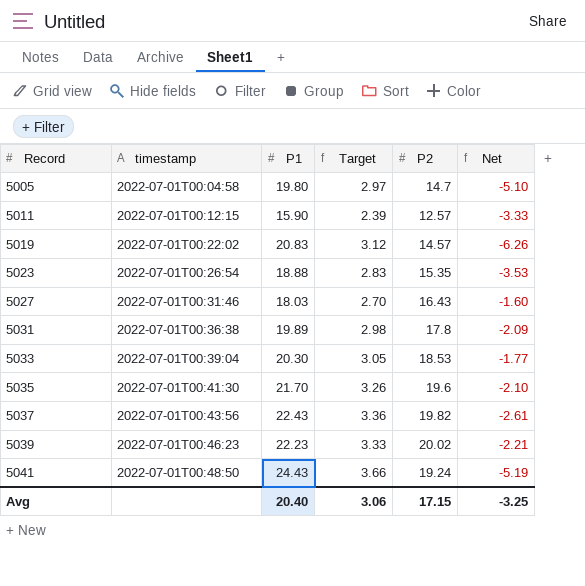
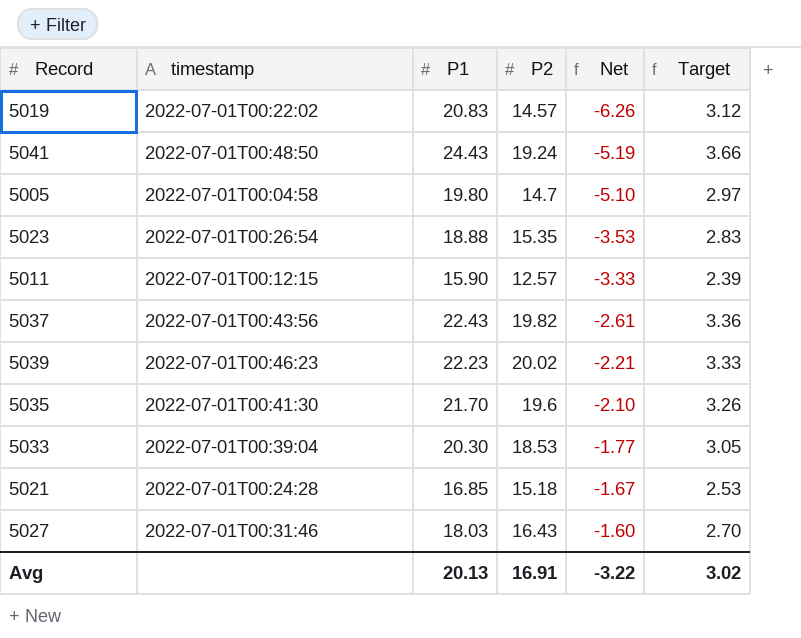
row order: Record ascending -> Net ascending
column Target | position: 4 -> 6
row 5031: 2022-07-01T00:36:38 | 19.89 | 2.98 | 17.8 | -2.09 -> none
row 5021: none -> 2022-07-01T00:24:28 | 16.85 | 15.18 | -1.67 | 2.53
Avg | P1: 20.40 -> 20.13
Avg | P2: 17.15 -> 16.91
Avg | Net: -3.25 -> -3.22
Avg | Target: 3.06 -> 3.02

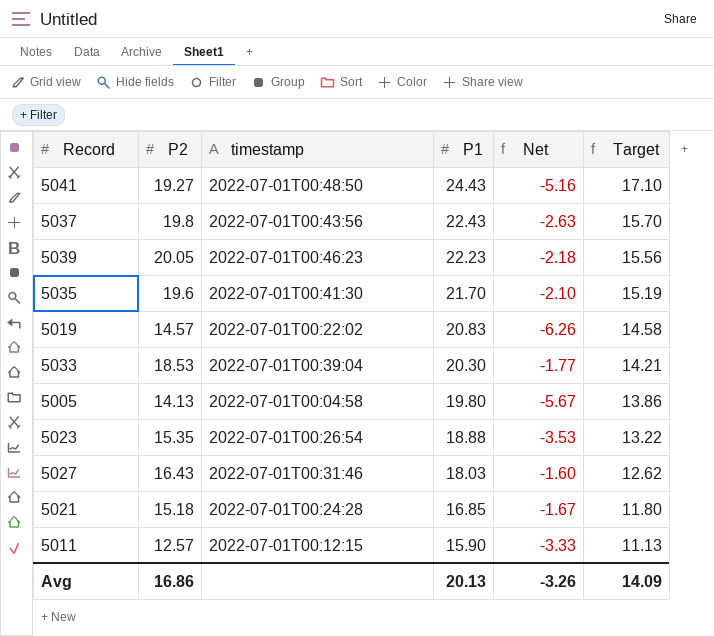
row order: Net ascending -> P1 descending
column P2 | position: 4 -> 2
column Target | formula: [P1] * 0.15 -> [P1] * 0.7
5041 | P2: 19.24 -> 19.27
5041 | Net: -5.19 -> -5.16
5037 | P2: 19.82 -> 19.8
5037 | Net: -2.61 -> -2.63
5039 | P2: 20.02 -> 20.05
5039 | Net: -2.21 -> -2.18
5005 | P2: 14.7 -> 14.13
5005 | Net: -5.10 -> -5.67
Avg | P2: 16.91 -> 16.86
Avg | Net: -3.22 -> -3.26
Avg | Target: 3.02 -> 14.09

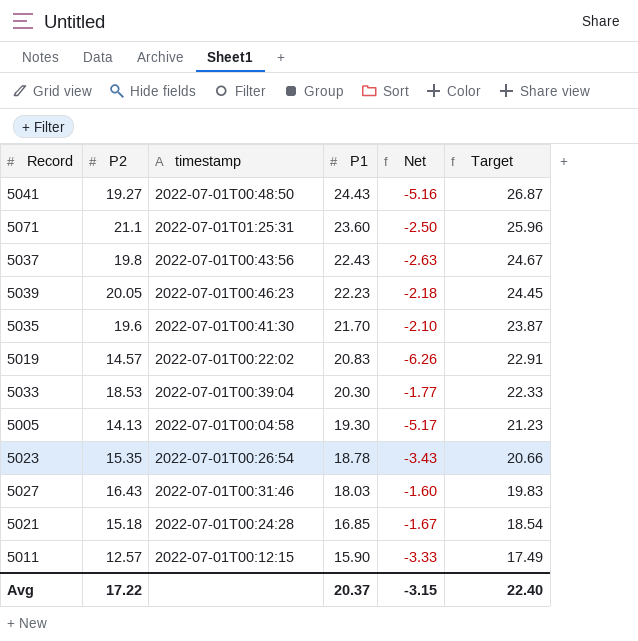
column Target | formula: [P1] * 0.7 -> [P1] * 1.1
row 5071: none -> 21.1 | 2022-07-01T01:25:31 | 23.60 | -2.50 | 25.96
5005 | P1: 19.80 -> 19.30
5005 | Net: -5.67 -> -5.17
5023 | P1: 18.88 -> 18.78
5023 | Net: -3.53 -> -3.43
Avg | P2: 16.86 -> 17.22
Avg | P1: 20.13 -> 20.37
Avg | Net: -3.26 -> -3.15
Avg | Target: 14.09 -> 22.40

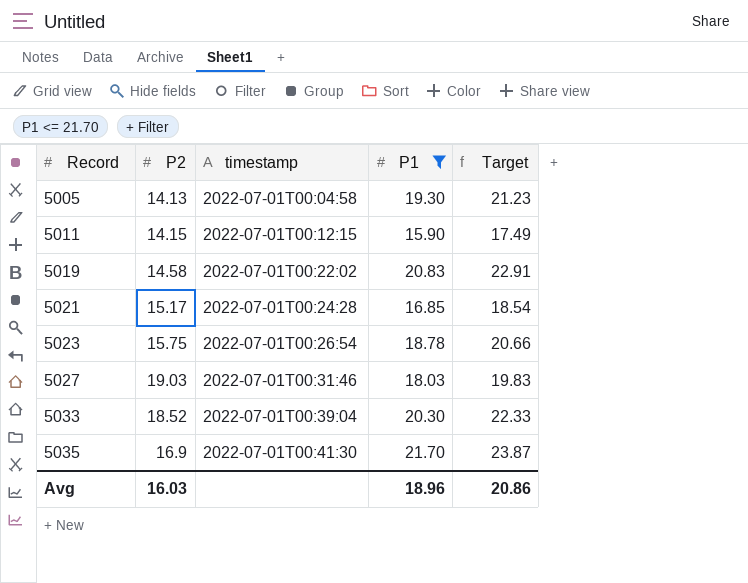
filter: none -> P1 <= 21.70
row order: P1 descending -> Record ascending
column Net | formula: [P2] - [P1] -> none
5011 | P2: 12.57 -> 14.15
5019 | P2: 14.57 -> 14.58
5021 | P2: 15.18 -> 15.17
5023 | P2: 15.35 -> 15.75
5027 | P2: 16.43 -> 19.03
5033 | P2: 18.53 -> 18.52
5035 | P2: 19.6 -> 16.9
Avg | P2: 17.22 -> 16.03
Avg | P1: 20.37 -> 18.96
Avg | Target: 22.40 -> 20.86

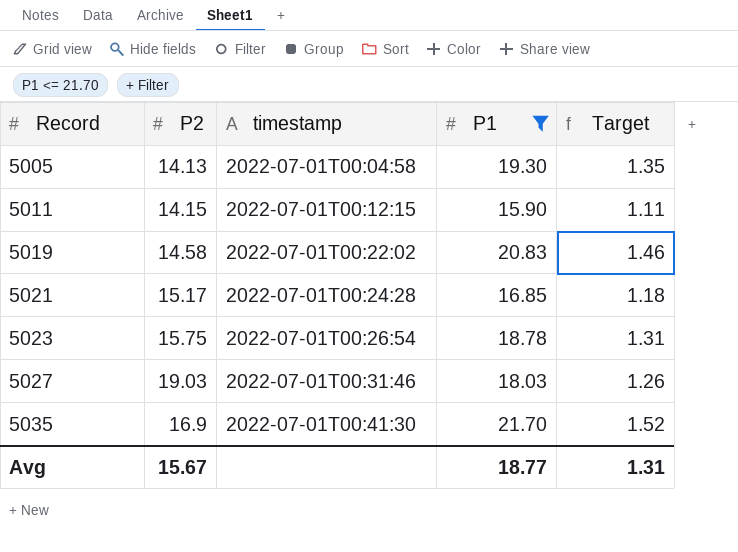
column Target | formula: [P1] * 1.1 -> [P1] * 0.07
row 5033: 18.52 | 2022-07-01T00:39:04 | 20.30 | 22.33 -> none
Avg | P2: 16.03 -> 15.67
Avg | P1: 18.96 -> 18.77
Avg | Target: 20.86 -> 1.31

